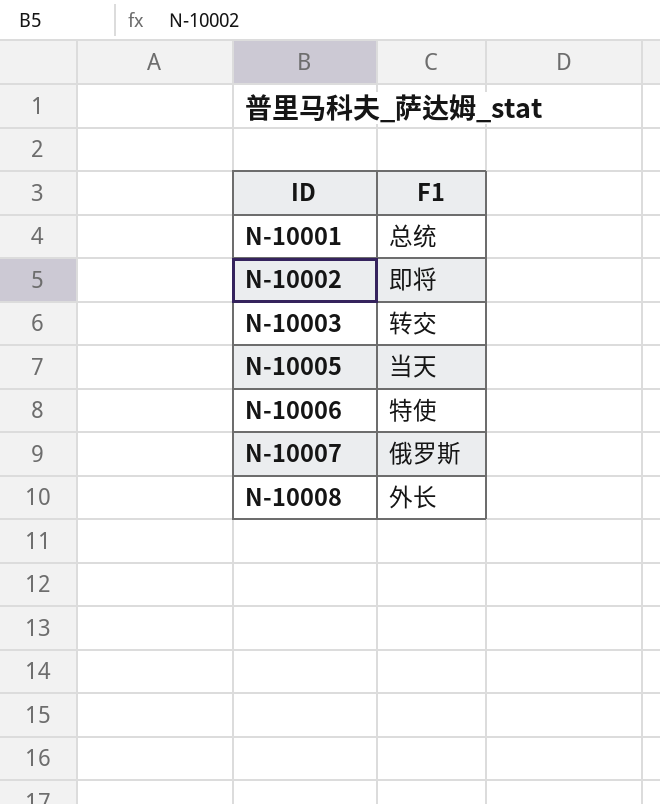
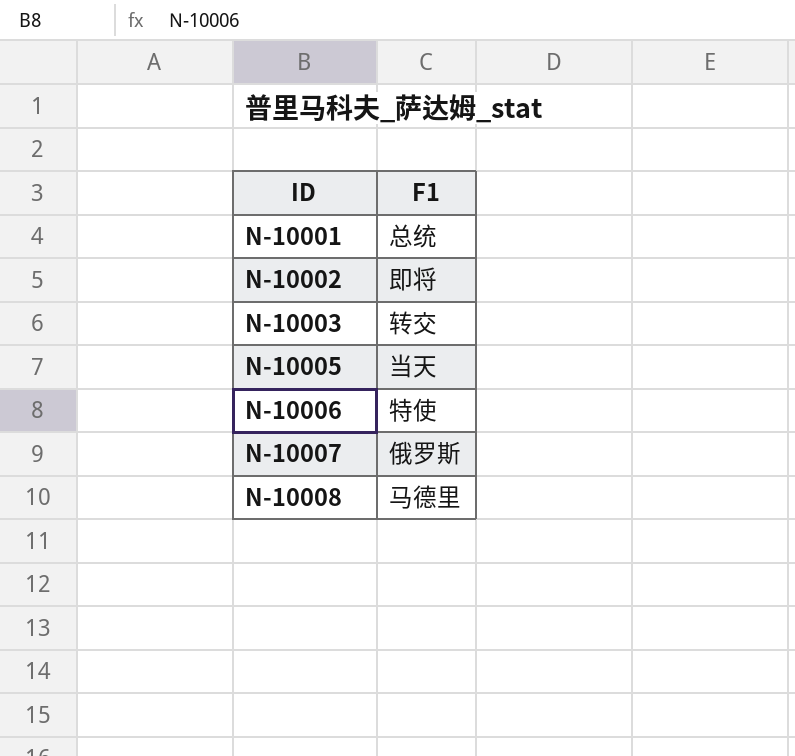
N-10008 | F1: 外长 -> 马德里

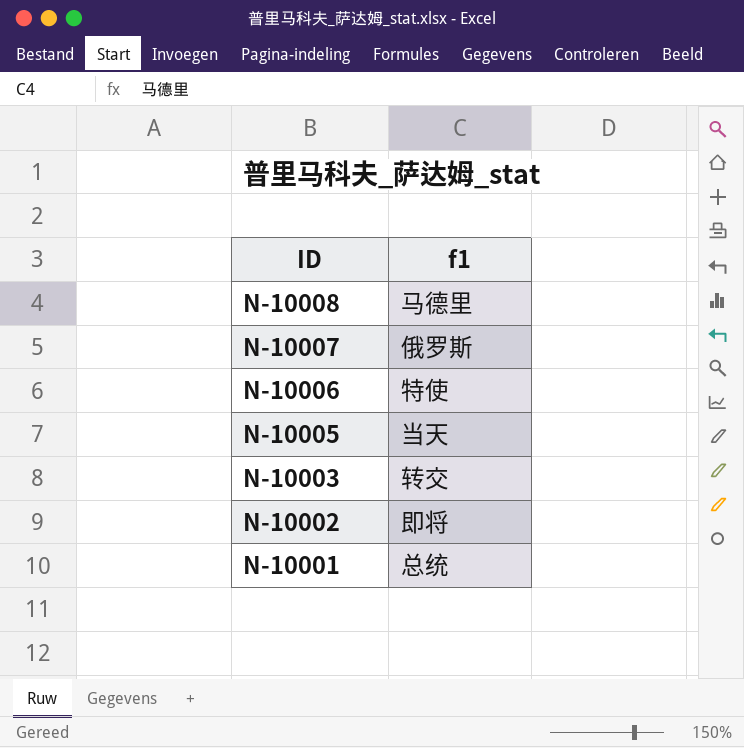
row order: ID ascending -> ID descending
column name: F1 -> f1

